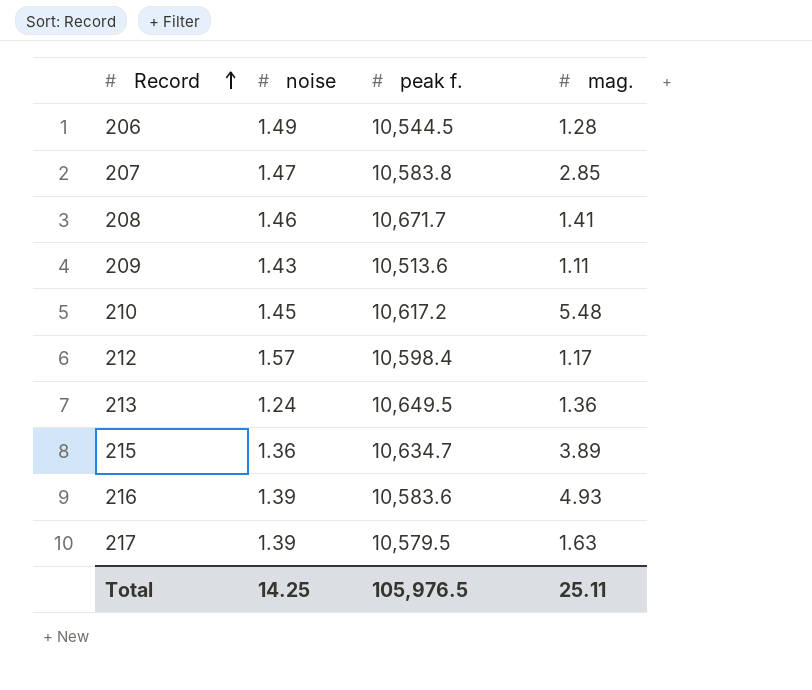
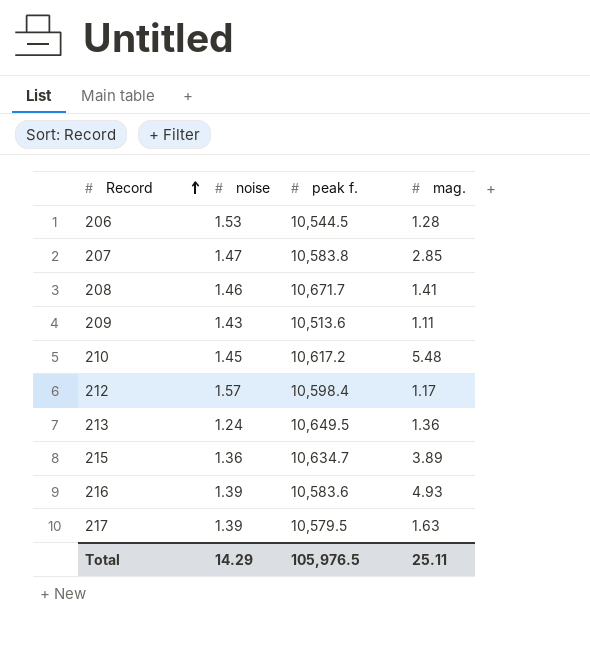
206 | noise: 1.49 -> 1.53
Total | noise: 14.25 -> 14.29

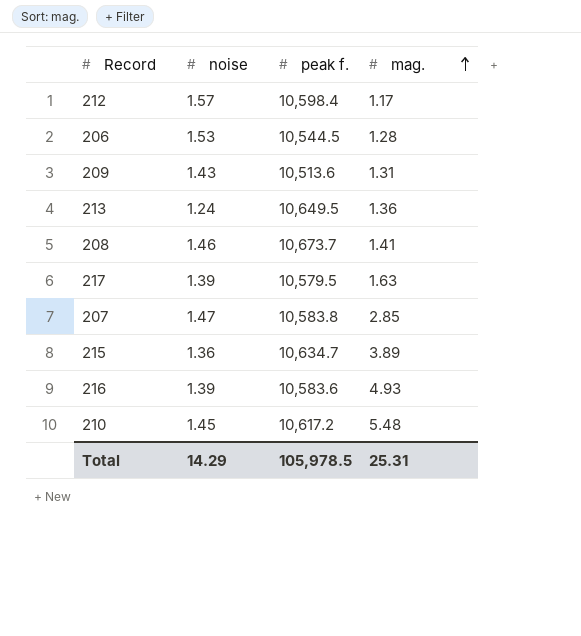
row order: Record ascending -> mag. ascending
209 | mag.: 1.11 -> 1.31
208 | peak f.: 10,671.7 -> 10,673.7
Total | peak f.: 105,976.5 -> 105,978.5
Total | mag.: 25.11 -> 25.31

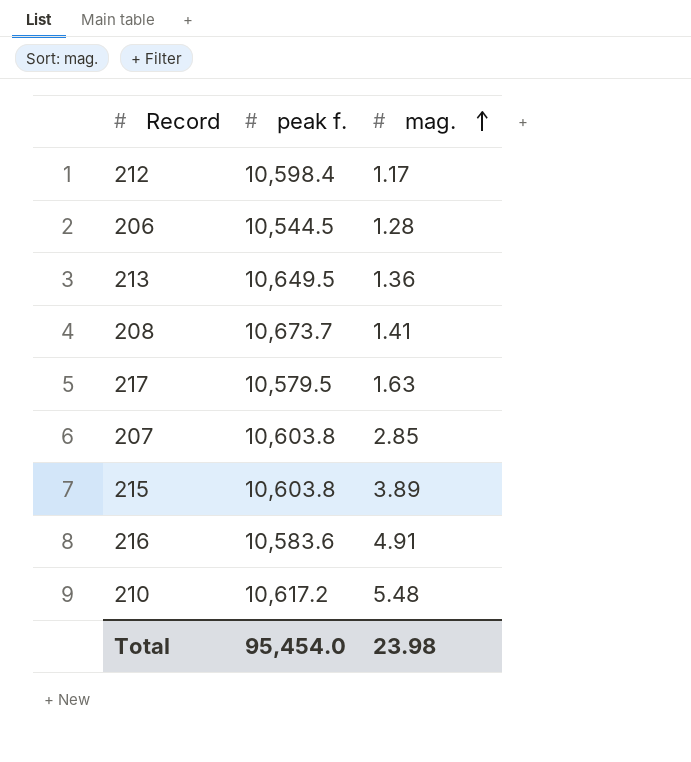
column noise | position: 2 -> none
row 209: 1.43 | 10,513.6 | 1.31 -> none
207 | peak f.: 10,583.8 -> 10,603.8
215 | peak f.: 10,634.7 -> 10,603.8
216 | mag.: 4.93 -> 4.91
Total | peak f.: 105,978.5 -> 95,454.0
Total | mag.: 25.31 -> 23.98

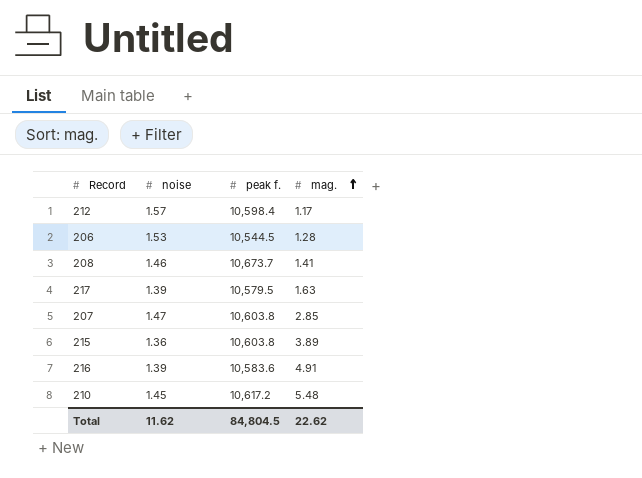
column noise | position: none -> 2
row 213: 10,649.5 | 1.36 -> none
Total | peak f.: 95,454.0 -> 84,804.5
Total | mag.: 23.98 -> 22.62

